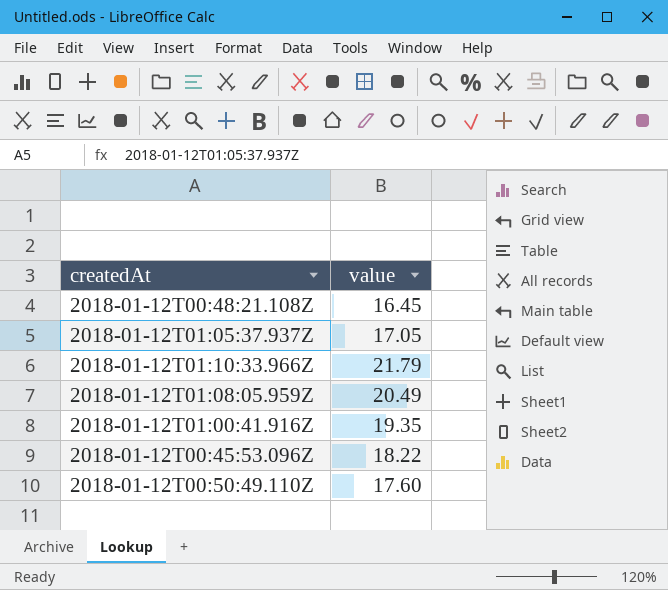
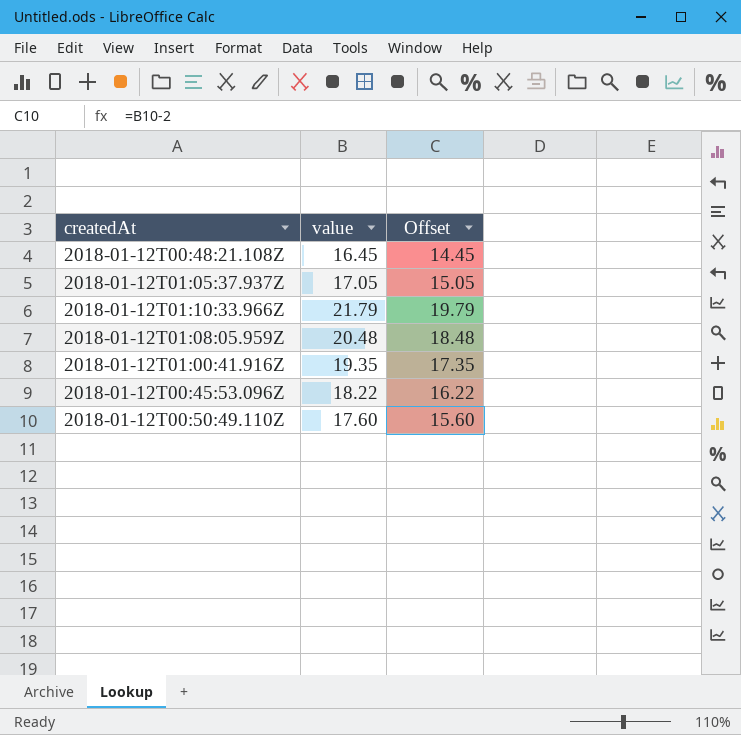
column Offset | formula: none -> [value] - 2
2018-01-12T01:08:05.959Z | value: 20.49 -> 20.48

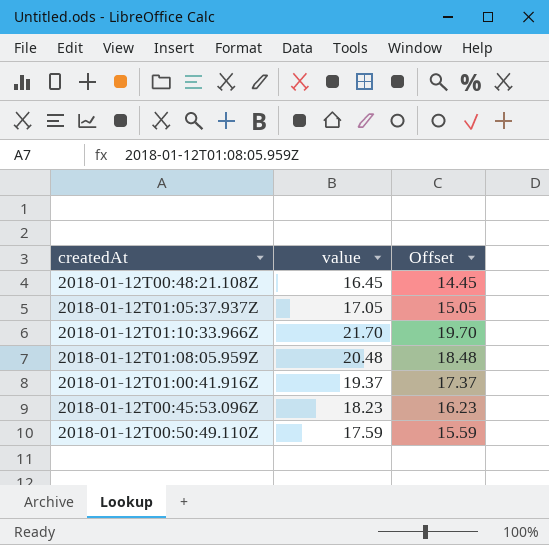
2018-01-12T01:10:33.966Z | value: 21.79 -> 21.70
2018-01-12T01:10:33.966Z | Offset: 19.79 -> 19.70
2018-01-12T01:00:41.916Z | value: 19.35 -> 19.37
2018-01-12T01:00:41.916Z | Offset: 17.35 -> 17.37
2018-01-12T00:45:53.096Z | value: 18.22 -> 18.23
2018-01-12T00:45:53.096Z | Offset: 16.22 -> 16.23
2018-01-12T00:50:49.110Z | value: 17.60 -> 17.59
2018-01-12T00:50:49.110Z | Offset: 15.60 -> 15.59

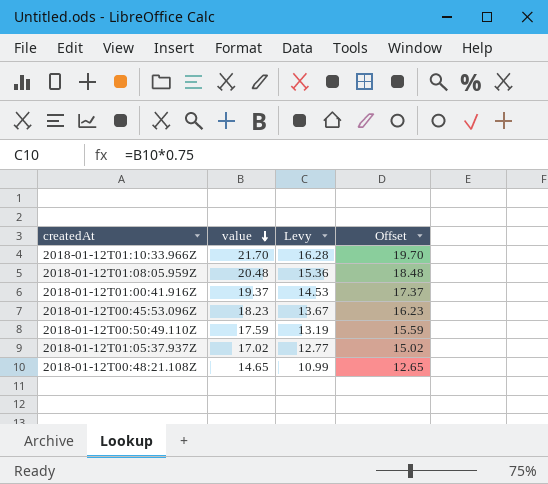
row order: none -> value descending
column Levy | formula: none -> [value] * 0.75
2018-01-12T01:05:37.937Z | value: 17.05 -> 17.02
2018-01-12T01:05:37.937Z | Offset: 15.05 -> 15.02
2018-01-12T00:48:21.108Z | value: 16.45 -> 14.65
2018-01-12T00:48:21.108Z | Offset: 14.45 -> 12.65

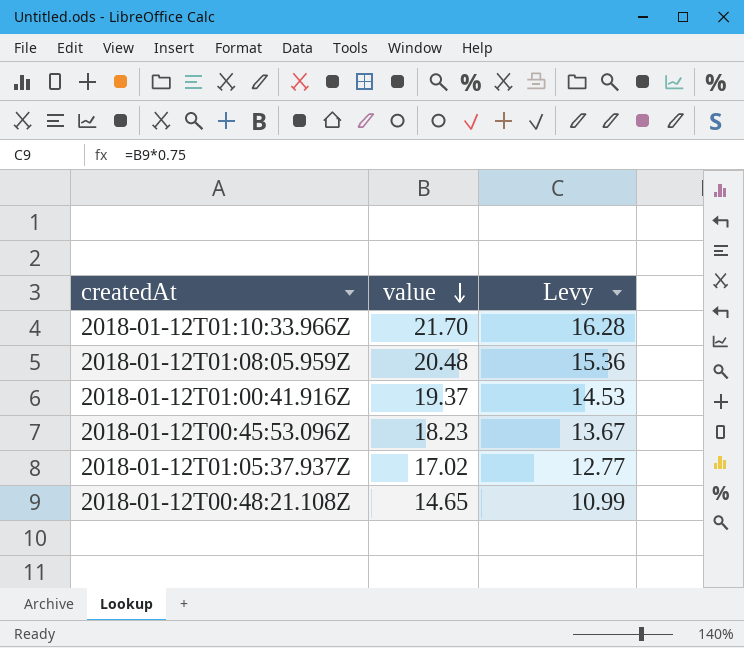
column Offset | formula: [value] - 2 -> none
row 2018-01-12T00:50:49.110Z: 17.59 | 13.19 | 15.59 -> none

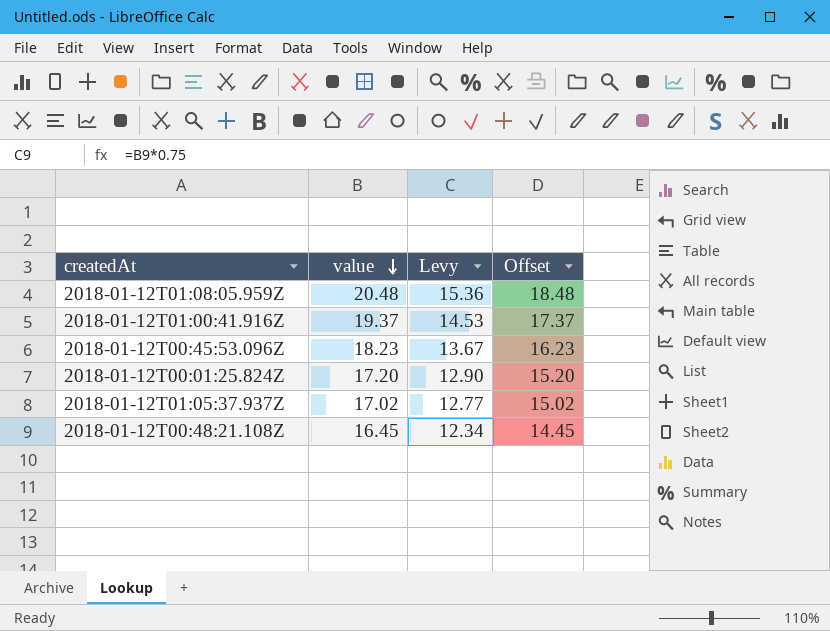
column Offset | formula: none -> [value] - 2
row 2018-01-12T01:10:33.966Z: 21.70 | 16.28 -> none
row 2018-01-12T00:01:25.824Z: none -> 17.20 | 12.90 | 15.20
2018-01-12T00:48:21.108Z | value: 14.65 -> 16.45
2018-01-12T00:48:21.108Z | Levy: 10.99 -> 12.34

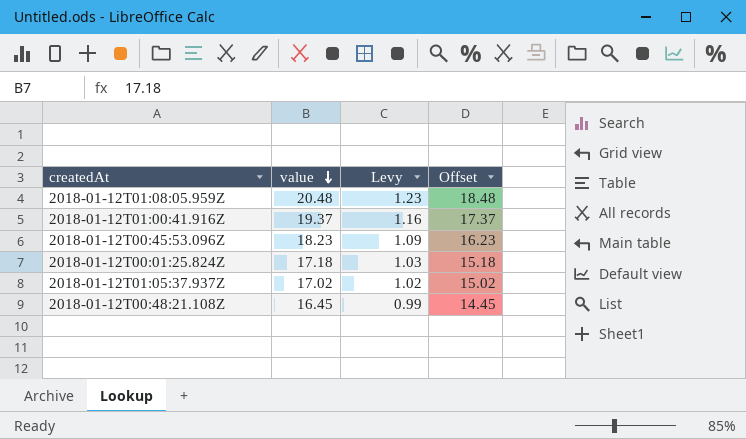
column Levy | formula: [value] * 0.75 -> [value] * 0.06
2018-01-12T00:01:25.824Z | value: 17.20 -> 17.18
2018-01-12T00:01:25.824Z | Offset: 15.20 -> 15.18

